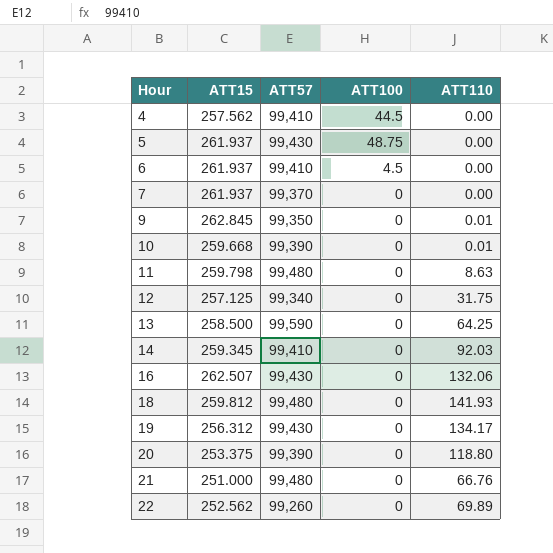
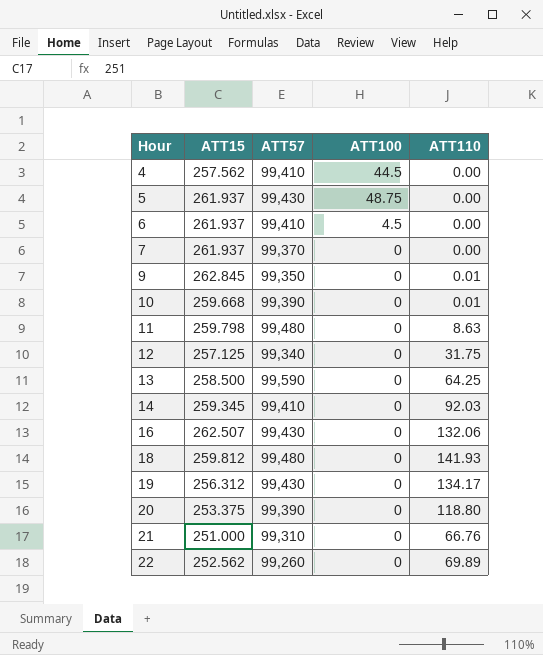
21 | ATT57: 99,480 -> 99,310

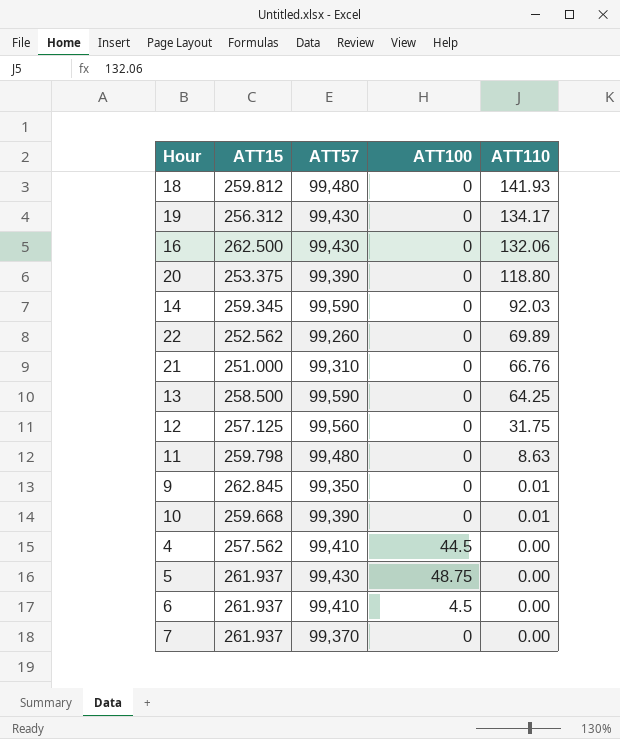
row order: Hour ascending -> ATT110 descending
16 | ATT15: 262.507 -> 262.500
14 | ATT57: 99,410 -> 99,590
12 | ATT57: 99,340 -> 99,560

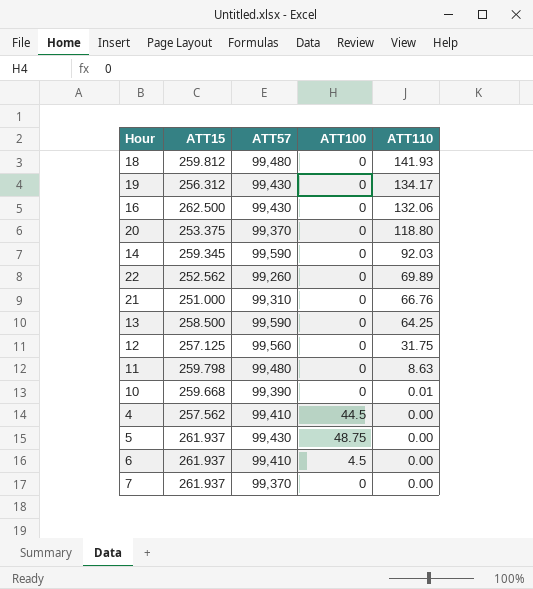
row 9: 262.845 | 99,350 | 0 | 0.01 -> none
20 | ATT57: 99,390 -> 99,370

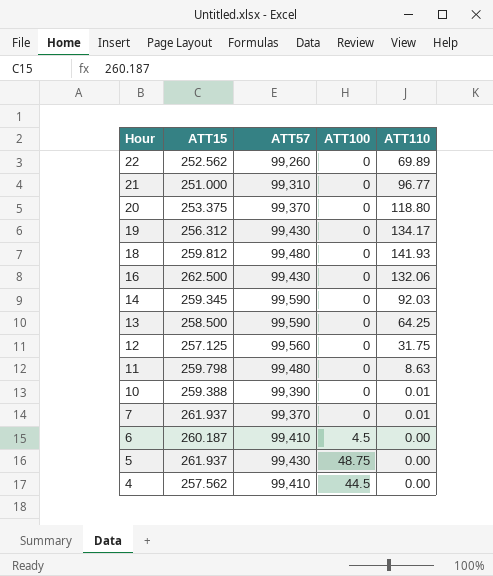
row order: ATT110 descending -> Hour descending
21 | ATT110: 66.76 -> 96.77
10 | ATT15: 259.668 -> 259.388
7 | ATT110: 0.00 -> 0.01
6 | ATT15: 261.937 -> 260.187

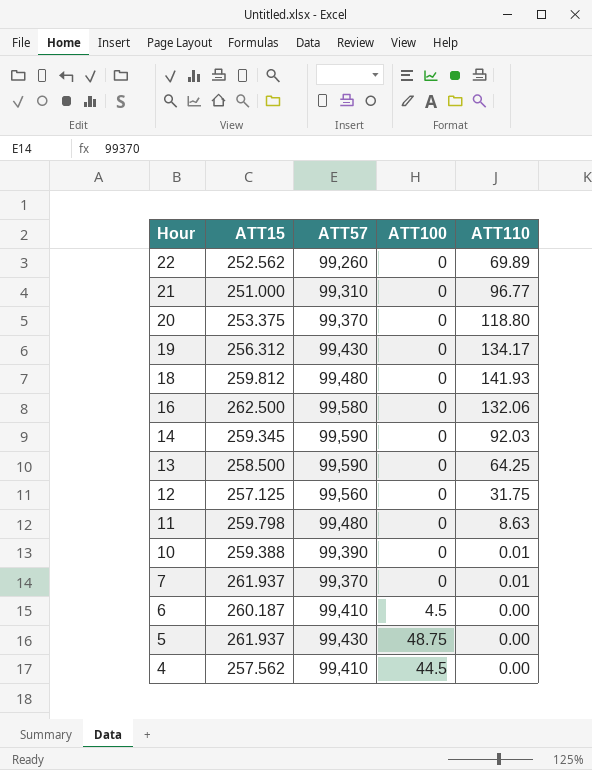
16 | ATT57: 99,430 -> 99,580

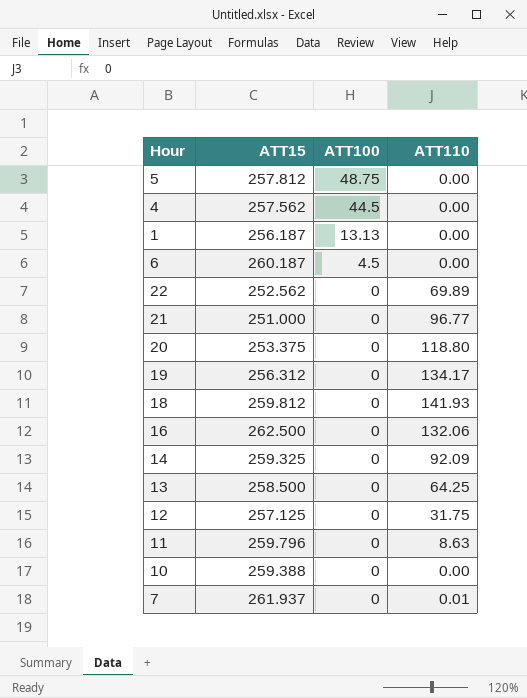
row order: Hour descending -> ATT100 descending
column ATT57 | position: 3 -> none
5 | ATT15: 261.937 -> 257.812
row 1: none -> 256.187 | 13.13 | 0.00
14 | ATT15: 259.345 -> 259.325
14 | ATT110: 92.03 -> 92.09
11 | ATT15: 259.798 -> 259.796
10 | ATT110: 0.01 -> 0.00

